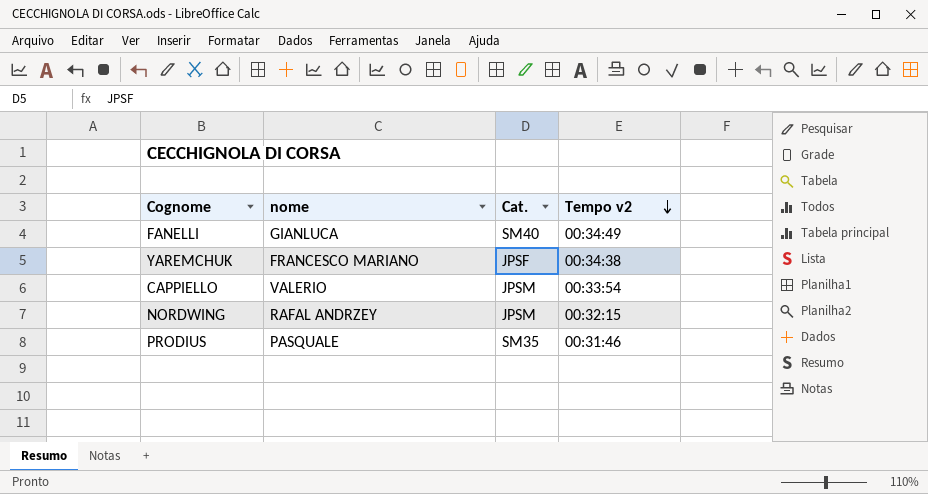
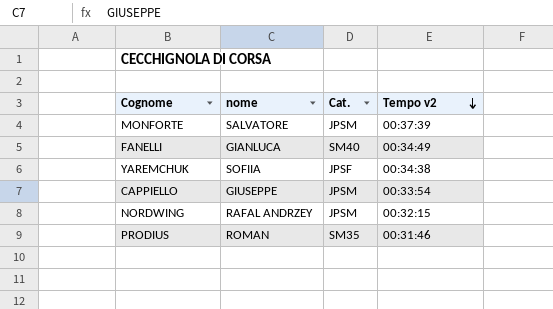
row MONFORTE: none -> SALVATORE | JPSM | 00:37:39
YAREMCHUK | nome: FRANCESCO MARIANO -> SOFIIA
CAPPIELLO | nome: VALERIO -> GIUSEPPE
PRODIUS | nome: PASQUALE -> ROMAN

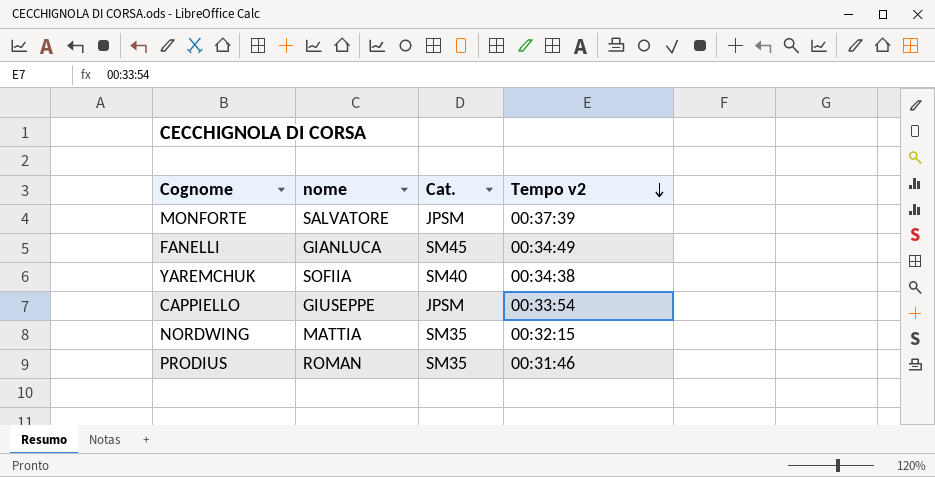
FANELLI | Cat.: SM40 -> SM45
YAREMCHUK | Cat.: JPSF -> SM40
NORDWING | nome: RAFAL ANDRZEY -> MATTIA
NORDWING | Cat.: JPSM -> SM35

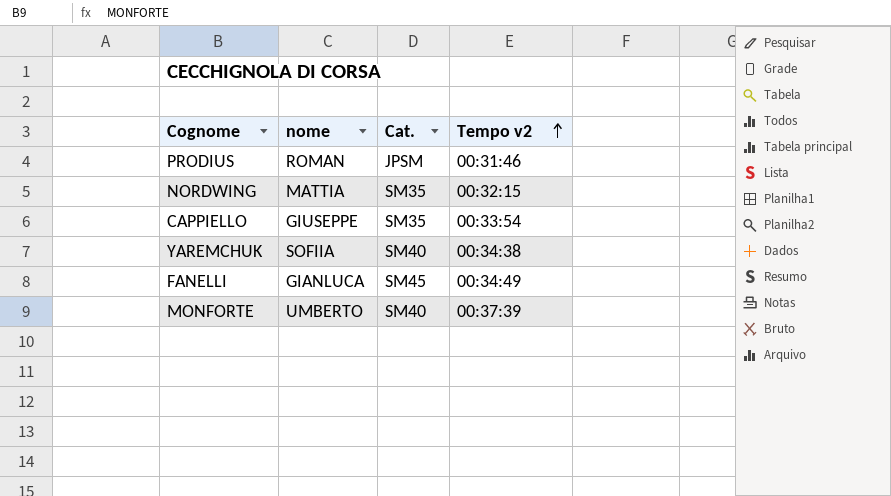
row order: Tempo v2 descending -> Tempo v2 ascending
PRODIUS | Cat.: SM35 -> JPSM
CAPPIELLO | Cat.: JPSM -> SM35
MONFORTE | nome: SALVATORE -> UMBERTO
MONFORTE | Cat.: JPSM -> SM40

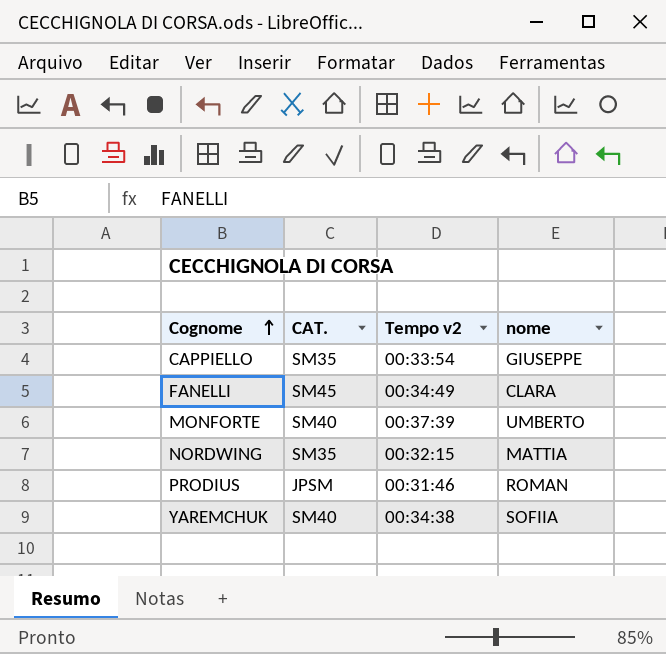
row order: Tempo v2 ascending -> Cognome ascending
column name: Cat. -> CAT.
column nome | position: 2 -> 4
FANELLI | nome: GIANLUCA -> CLARA

